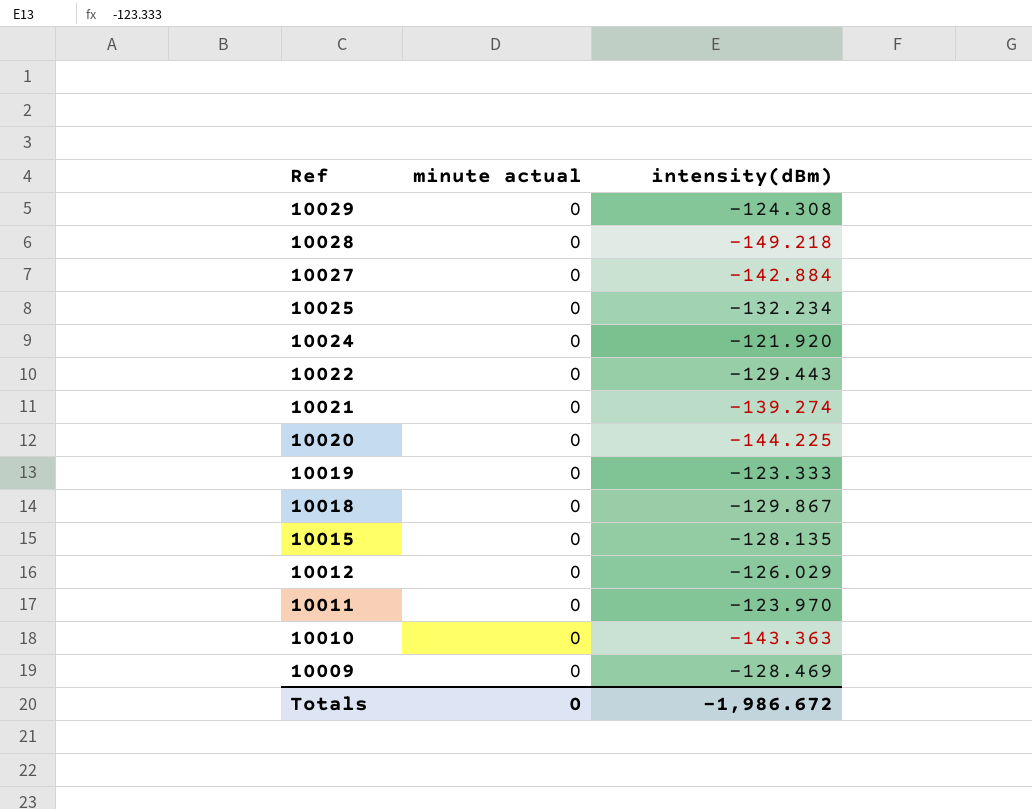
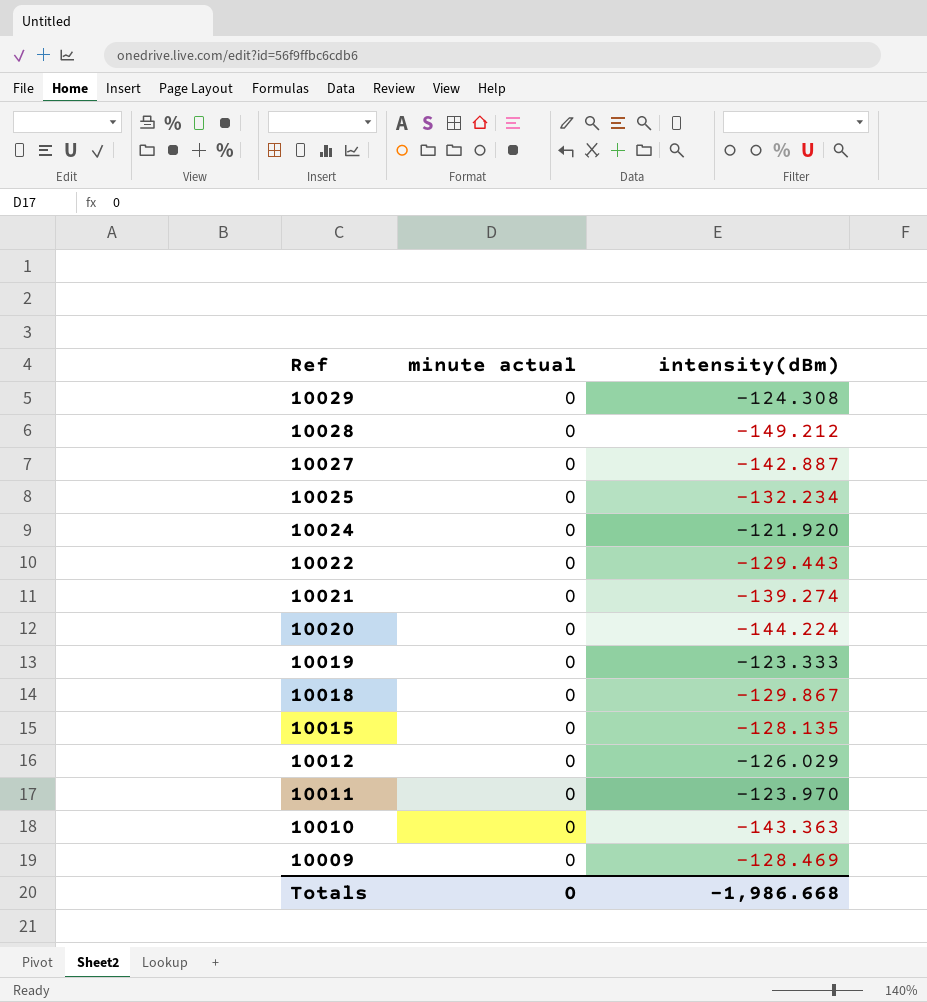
10028 | intensity(dBm): -149.218 -> -149.212
10027 | intensity(dBm): -142.884 -> -142.887
10020 | intensity(dBm): -144.225 -> -144.224
Totals | intensity(dBm): -1,986.672 -> -1,986.668

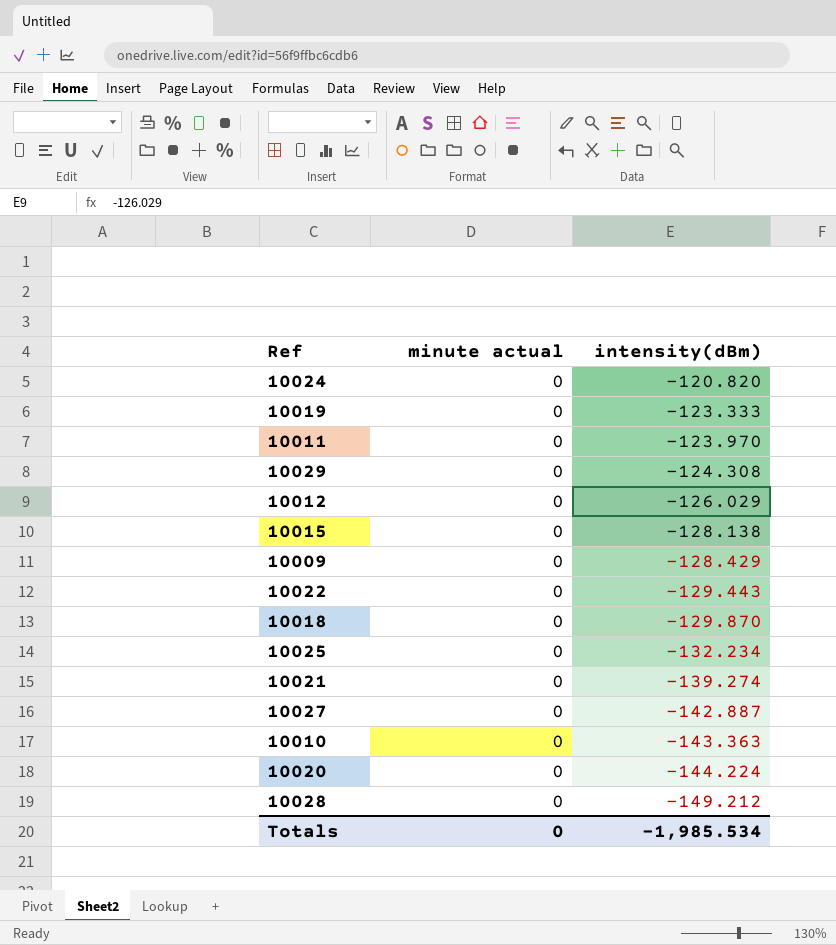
row order: Ref descending -> intensity(dBm) descending
10024 | intensity(dBm): -121.920 -> -120.820
10015 | intensity(dBm): -128.135 -> -128.138
10009 | intensity(dBm): -128.469 -> -128.429
10018 | intensity(dBm): -129.867 -> -129.870
Totals | intensity(dBm): -1,986.668 -> -1,985.534

